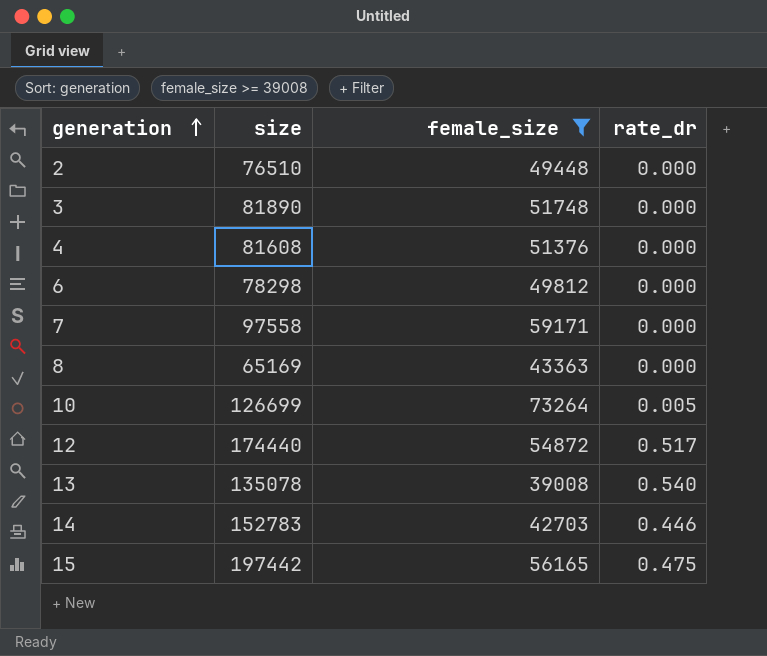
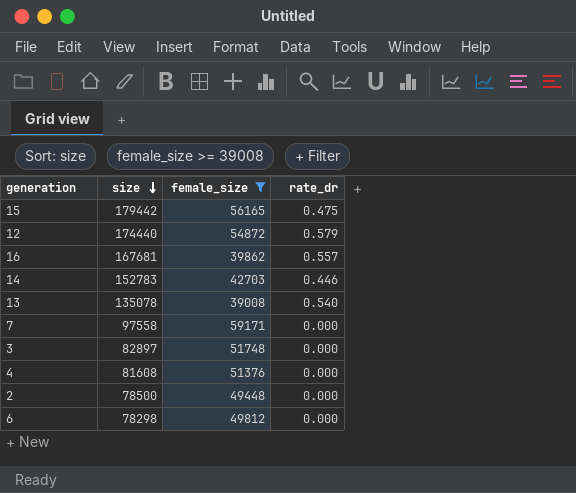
row order: generation ascending -> size descending
row 8: 65169 | 43363 | 0.000 -> none
row 10: 126699 | 73264 | 0.005 -> none
15 | size: 197442 -> 179442
12 | rate_dr: 0.517 -> 0.579
row 16: none -> 167681 | 39862 | 0.557
3 | size: 81890 -> 82897
2 | size: 76510 -> 78500

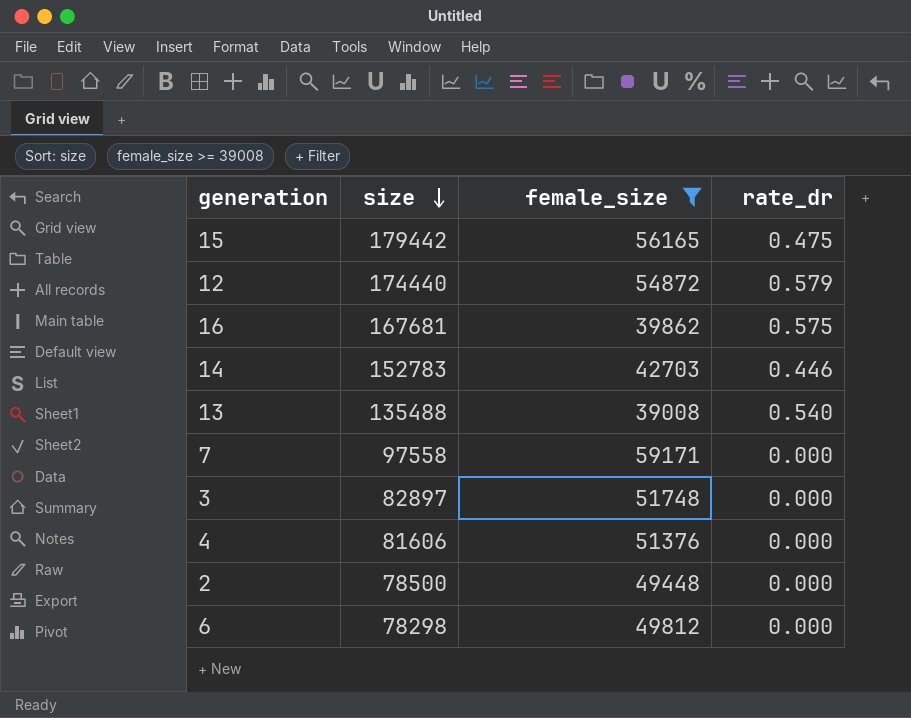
16 | rate_dr: 0.557 -> 0.575
13 | size: 135078 -> 135488
4 | size: 81608 -> 81606

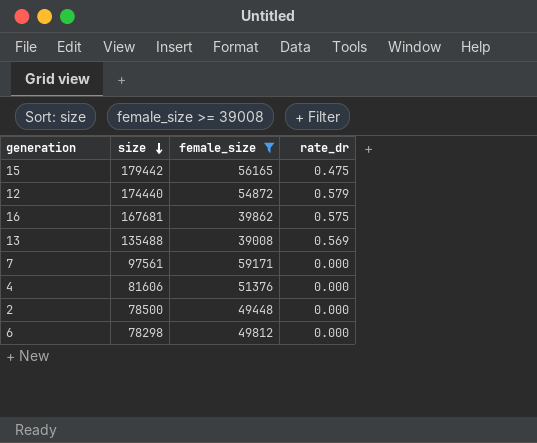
row 14: 152783 | 42703 | 0.446 -> none
row 3: 82897 | 51748 | 0.000 -> none
13 | rate_dr: 0.540 -> 0.569
7 | size: 97558 -> 97561

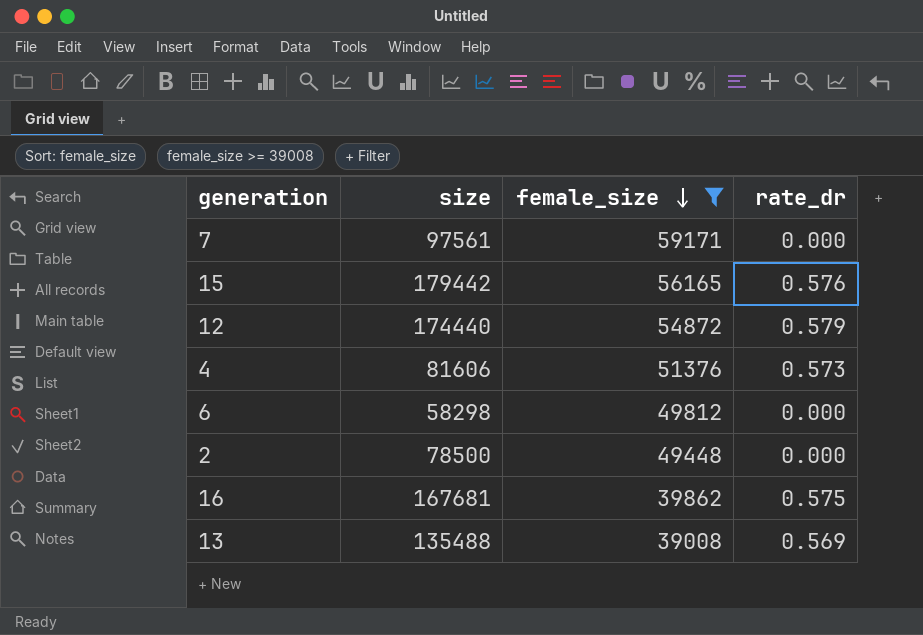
row order: size descending -> female_size descending
15 | rate_dr: 0.475 -> 0.576
4 | rate_dr: 0.000 -> 0.573
6 | size: 78298 -> 58298

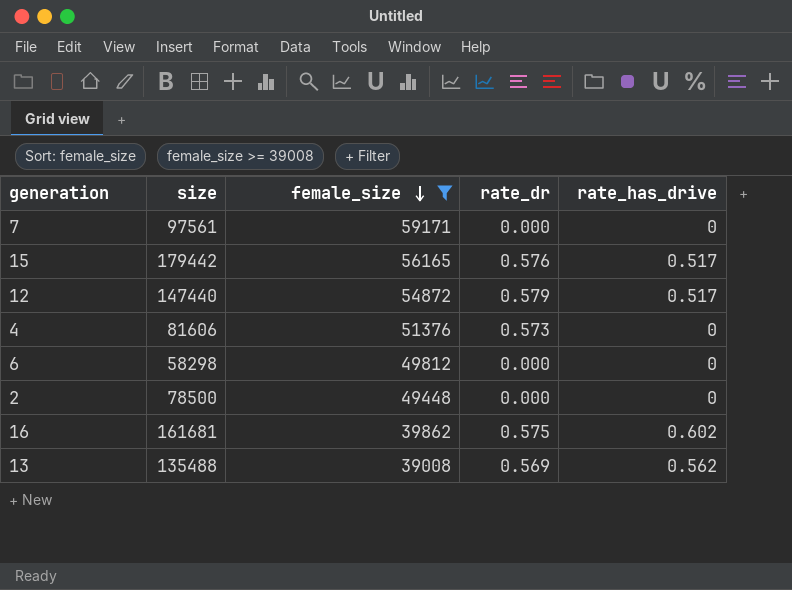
column rate_has_drive | position: none -> 5
12 | size: 174440 -> 147440
16 | size: 167681 -> 161681

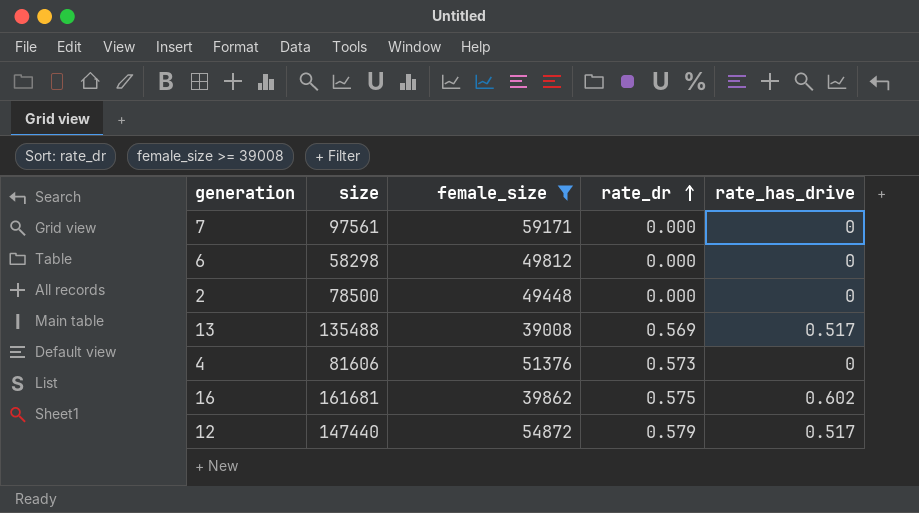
row order: female_size descending -> rate_dr ascending
row 15: 179442 | 56165 | 0.576 | 0.517 -> none
13 | rate_has_drive: 0.562 -> 0.517

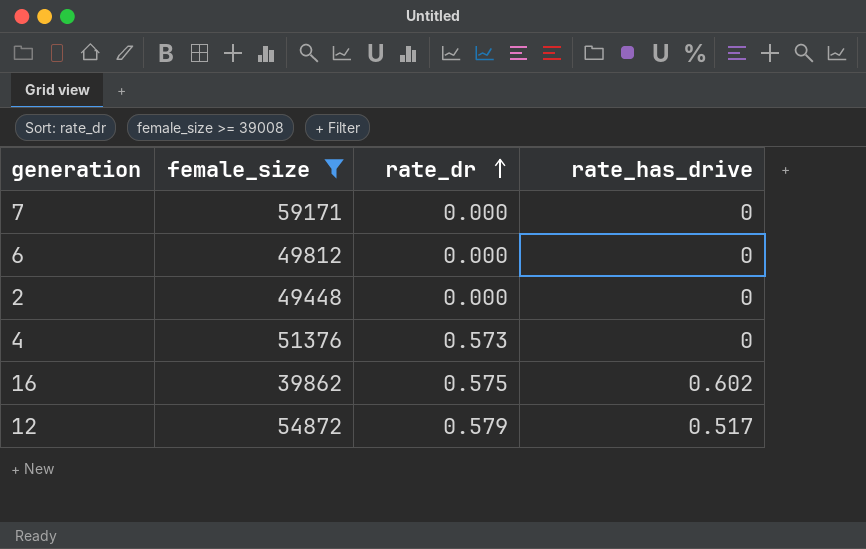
column size | position: 2 -> none
row 13: 135488 | 39008 | 0.569 | 0.517 -> none

